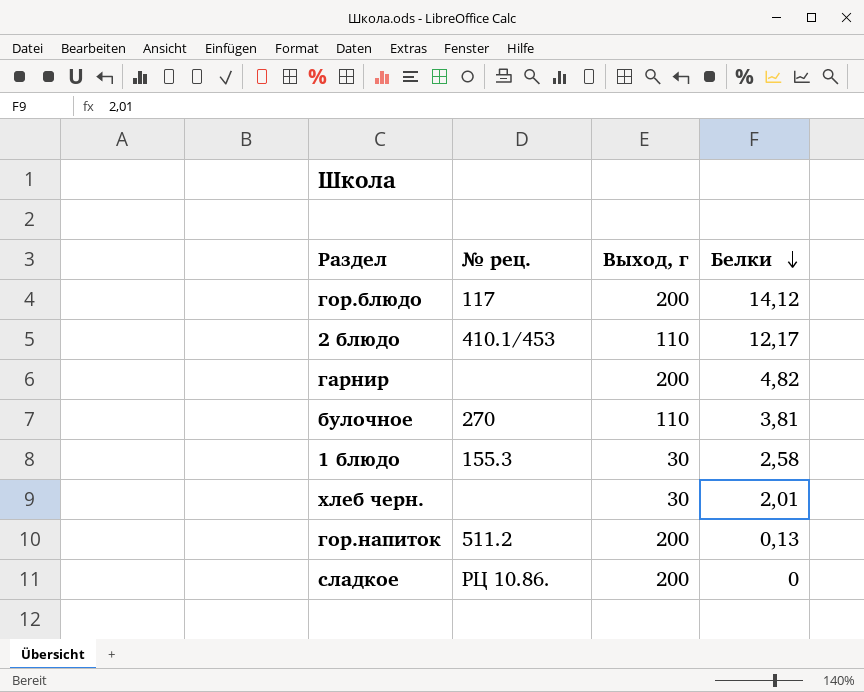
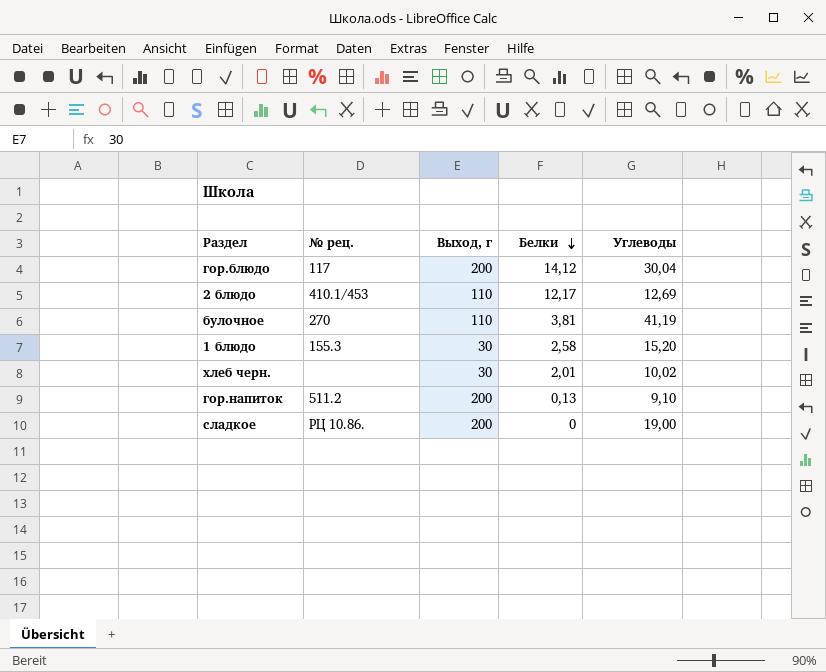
column Углеводы | position: none -> 5
row гарнир: none | 200 | 4,82 -> none

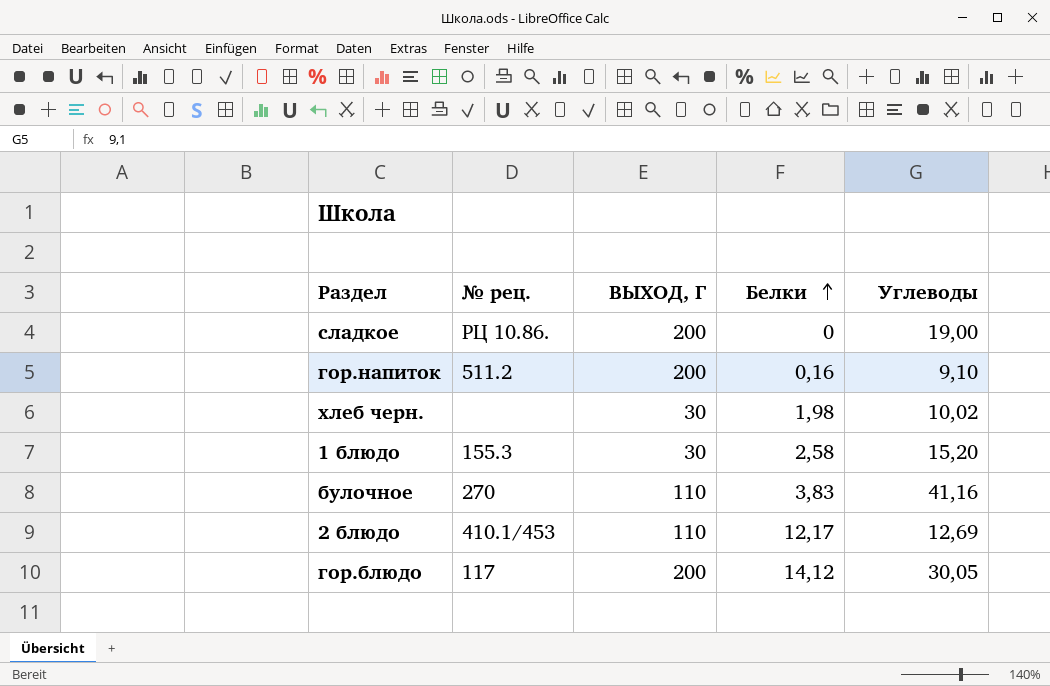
row order: Белки descending -> Белки ascending
column name: Выход, г -> ВЫХОД, Г
гор.напиток | Белки: 0,13 -> 0,16
хлеб черн. | Белки: 2,01 -> 1,98
булочное | Белки: 3,81 -> 3,83
булочное | Углеводы: 41,19 -> 41,16
гор.блюдо | Углеводы: 30,04 -> 30,05

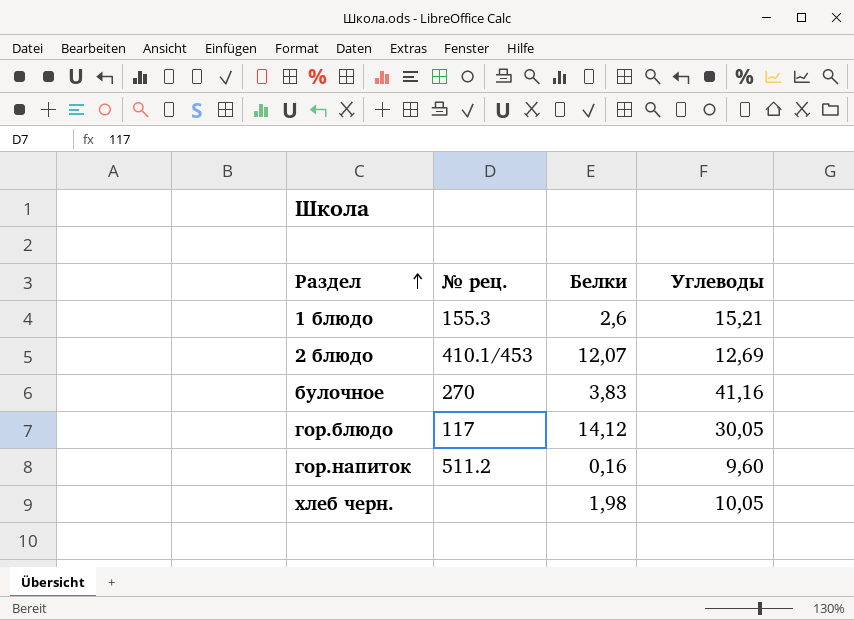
row order: Белки ascending -> Раздел ascending
column ВЫХОД, Г | position: 3 -> none
row сладкое: РЦ 10.86. | 200 | 0 | 19,00 -> none
1 блюдо | Белки: 2,58 -> 2,6
1 блюдо | Углеводы: 15,20 -> 15,21
2 блюдо | Белки: 12,17 -> 12,07
гор.напиток | Углеводы: 9,10 -> 9,60
хлеб черн. | Углеводы: 10,02 -> 10,05

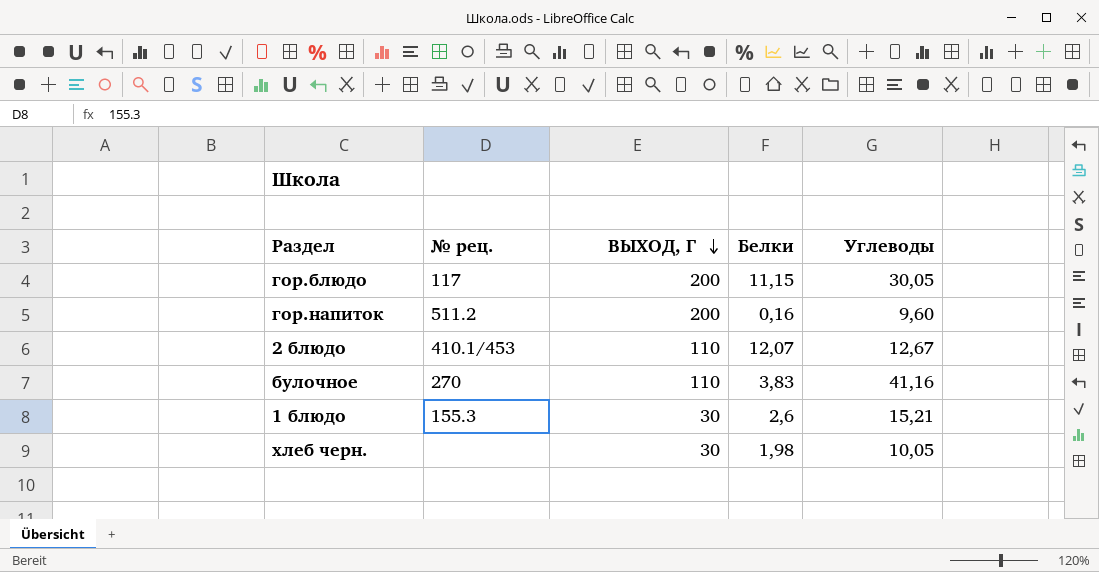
row order: Раздел ascending -> ВЫХОД, Г descending
column ВЫХОД, Г | position: none -> 3
гор.блюдо | Белки: 14,12 -> 11,15
2 блюдо | Углеводы: 12,69 -> 12,67

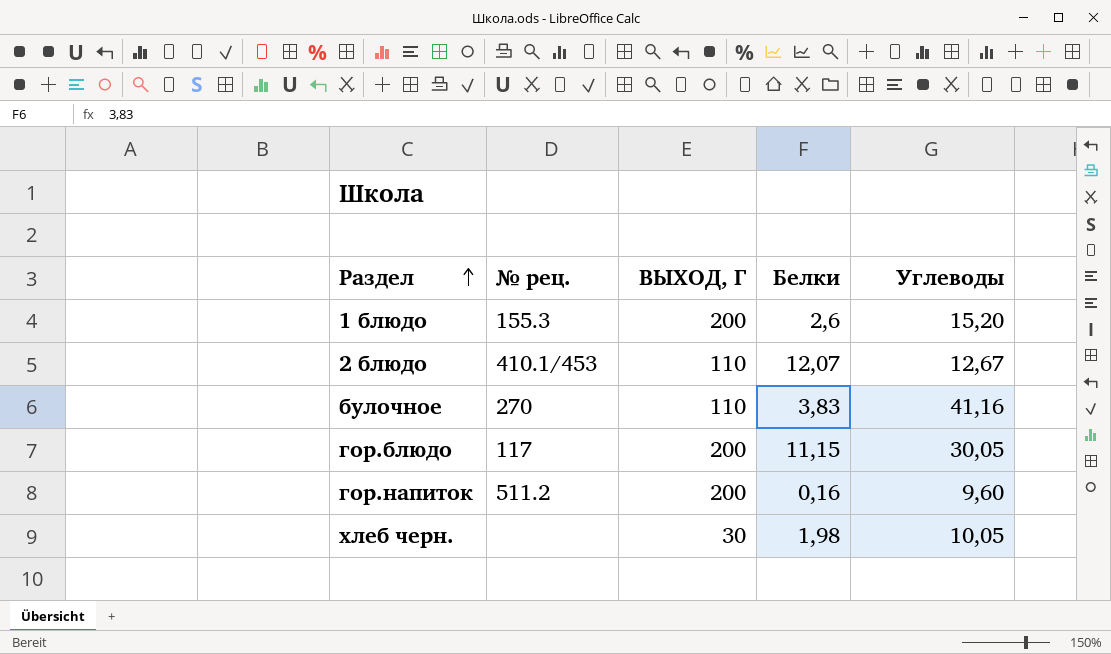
row order: ВЫХОД, Г descending -> Раздел ascending
1 блюдо | ВЫХОД, Г: 30 -> 200
1 блюдо | Углеводы: 15,21 -> 15,20

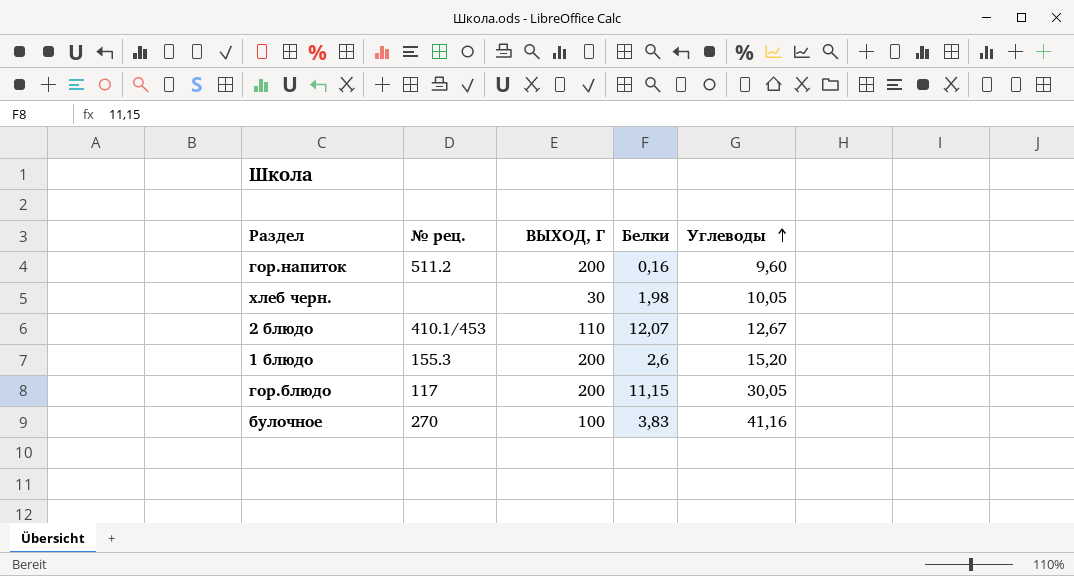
row order: Раздел ascending -> Углеводы ascending
булочное | ВЫХОД, Г: 110 -> 100

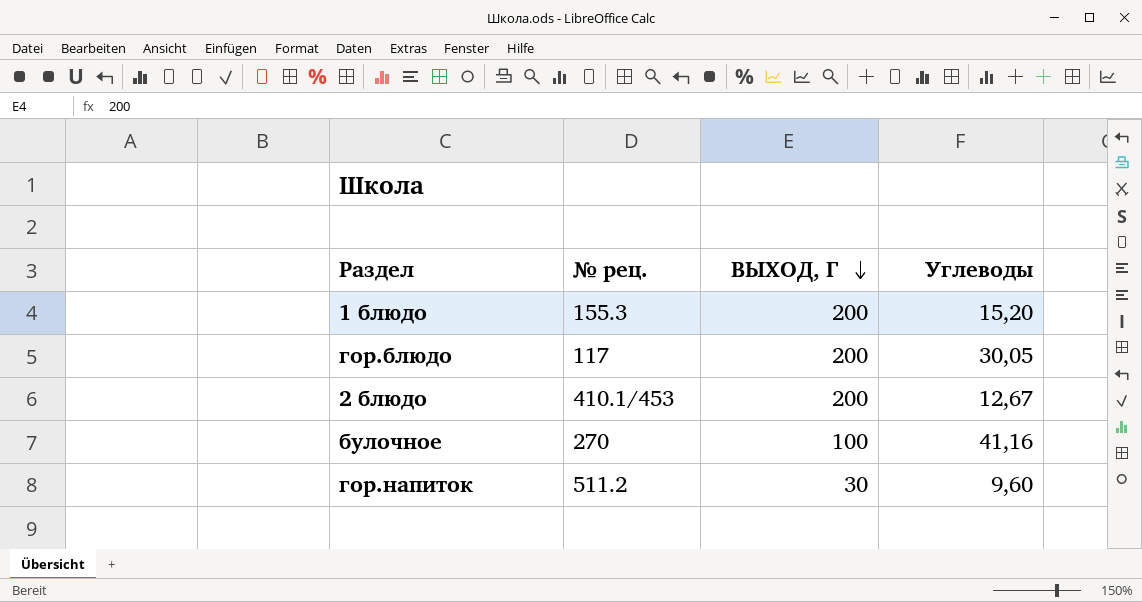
row order: Углеводы ascending -> ВЫХОД, Г descending
column Белки | position: 4 -> none
row хлеб черн.: none | 30 | 1,98 | 10,05 -> none
2 блюдо | ВЫХОД, Г: 110 -> 200
гор.напиток | ВЫХОД, Г: 200 -> 30

